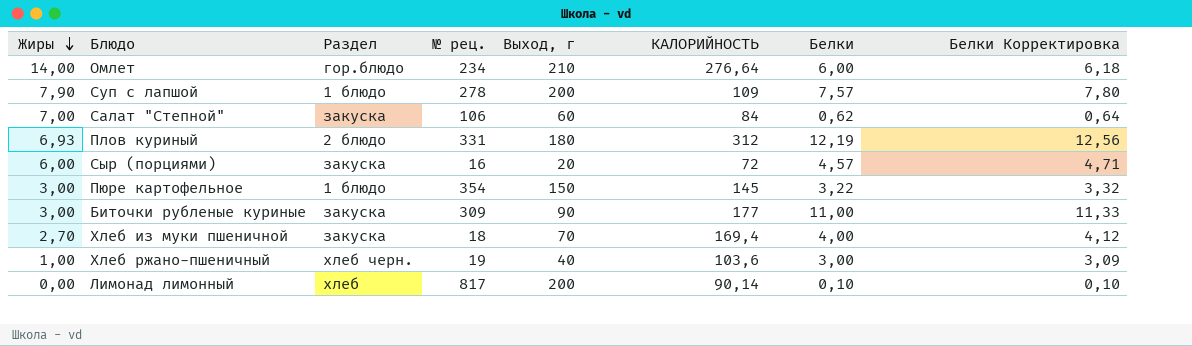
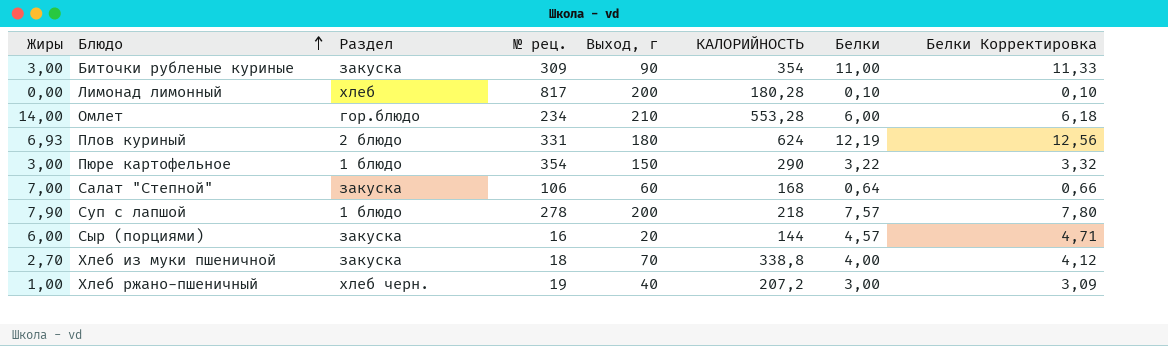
row order: Жиры descending -> Блюдо ascending
Биточки рубленые куриные | КАЛОРИЙНОСТЬ: 177 -> 354
Лимонад лимонный | КАЛОРИЙНОСТЬ: 90,14 -> 180,28
Омлет | КАЛОРИЙНОСТЬ: 276,64 -> 553,28
Плов куриный | КАЛОРИЙНОСТЬ: 312 -> 624
Пюре картофельное | КАЛОРИЙНОСТЬ: 145 -> 290
Салат "Степной" | КАЛОРИЙНОСТЬ: 84 -> 168
Салат "Степной" | Белки: 0,62 -> 0,64
Салат "Степной" | Белки Корректировка: 0,64 -> 0,66
Суп с лапшой | КАЛОРИЙНОСТЬ: 109 -> 218
Сыр (порциями) | КАЛОРИЙНОСТЬ: 72 -> 144
Хлеб из муки пшеничной | КАЛОРИЙНОСТЬ: 169,4 -> 338,8
Хлеб ржано-пшеничный | КАЛОРИЙНОСТЬ: 103,6 -> 207,2

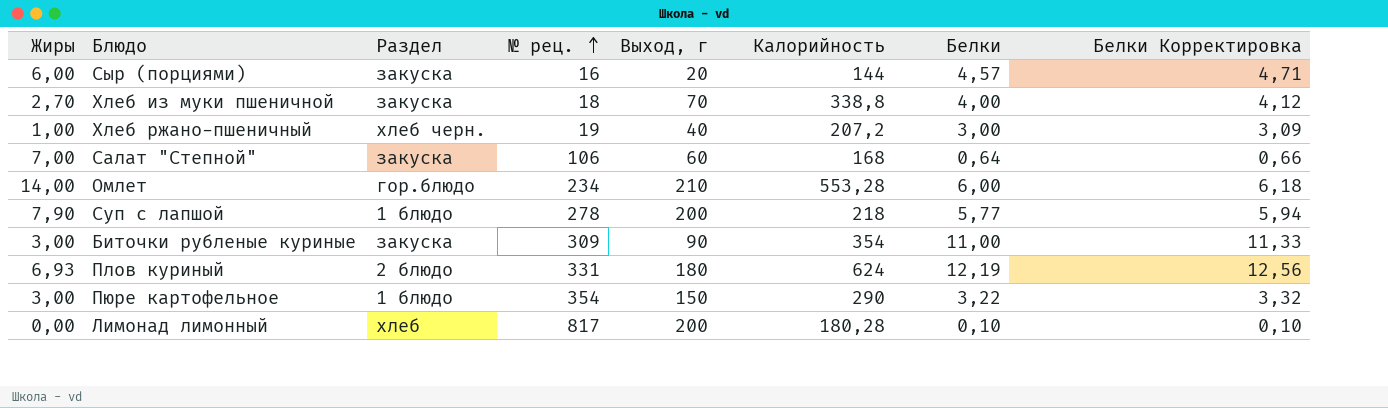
row order: Блюдо ascending -> № рец. ascending
column name: КАЛОРИЙНОСТЬ -> Калорийность
Суп с лапшой | Белки: 7,57 -> 5,77
Суп с лапшой | Белки Корректировка: 7,80 -> 5,94

